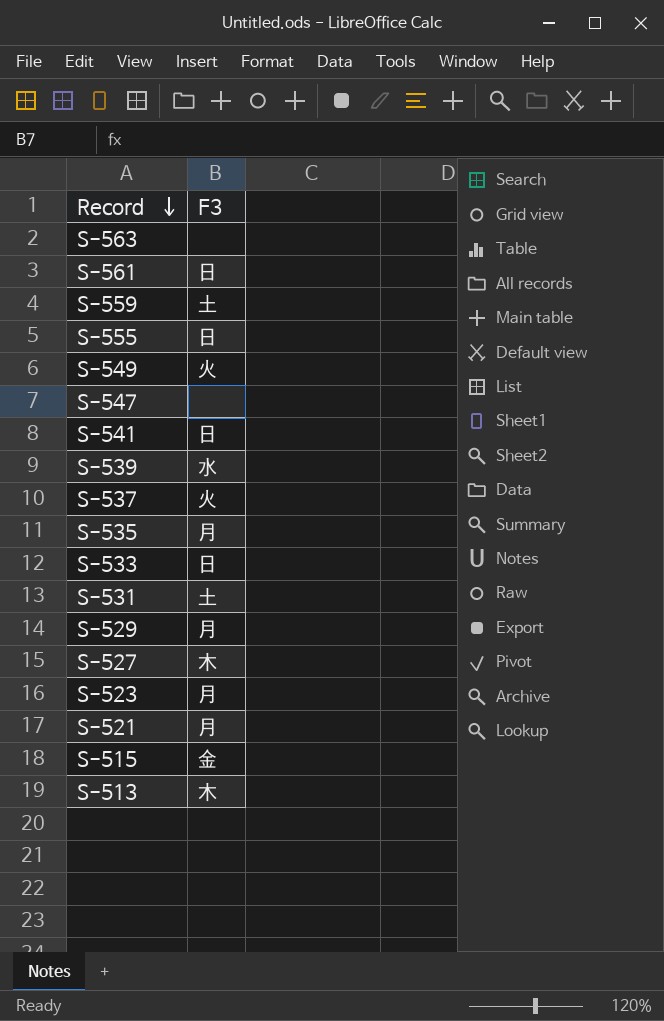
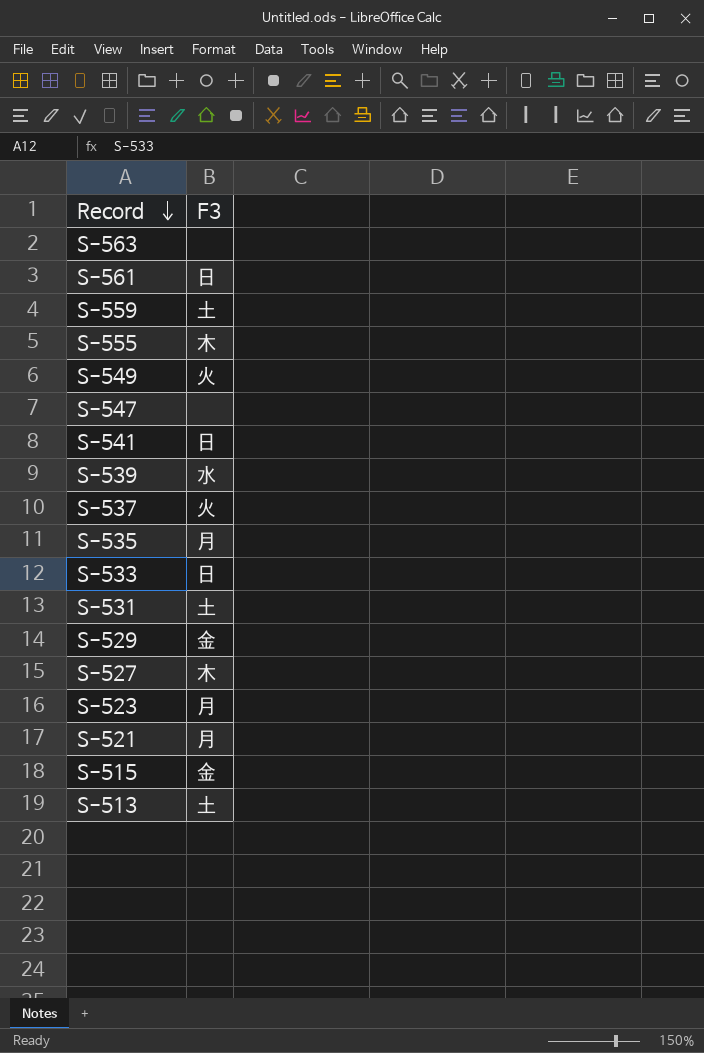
S-555 | F3: 日 -> 木
S-529 | F3: 月 -> 金
S-513 | F3: 木 -> 土

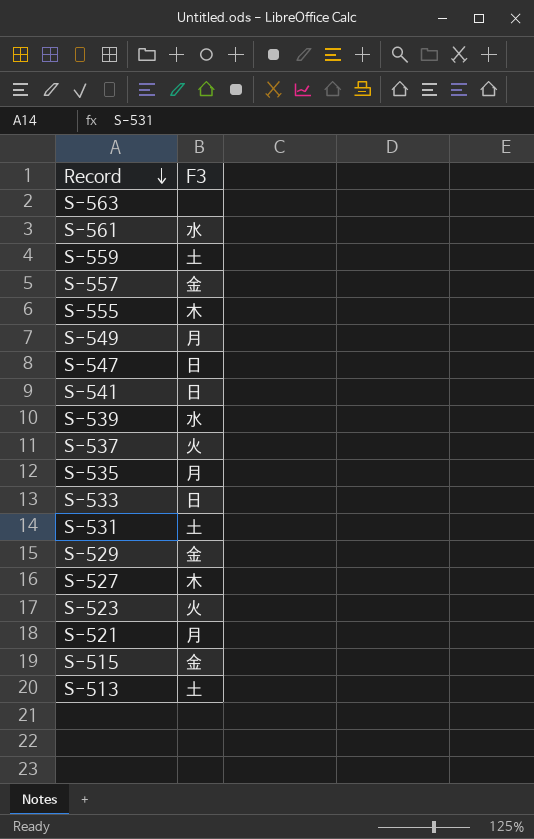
S-561 | F3: 日 -> 水
row S-557: none -> 金
S-549 | F3: 火 -> 月
S-547 | F3: none -> 日
S-523 | F3: 月 -> 火

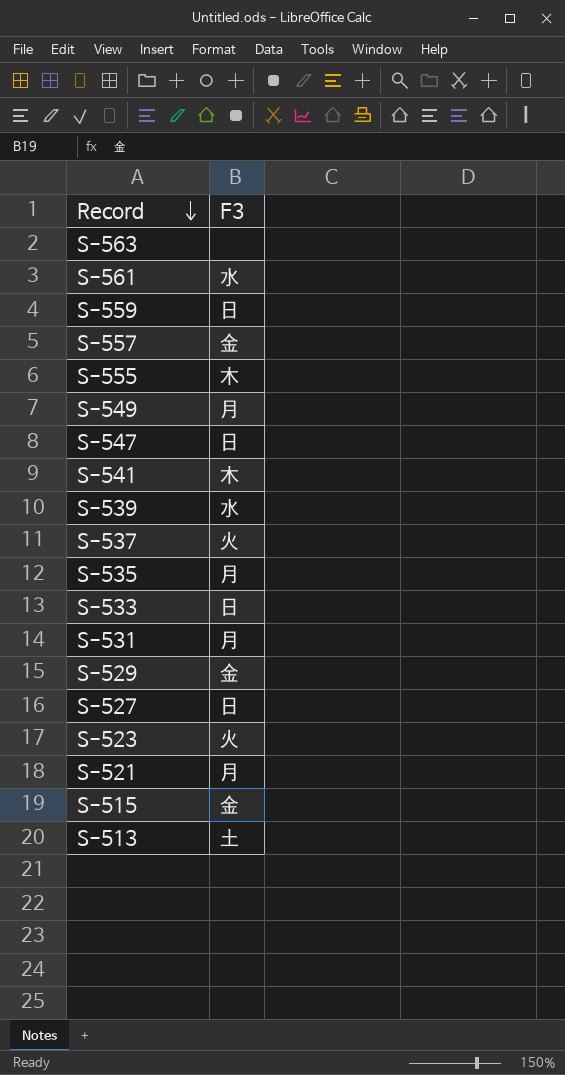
S-559 | F3: 土 -> 日
S-541 | F3: 日 -> 木
S-531 | F3: 土 -> 月
S-527 | F3: 木 -> 日

